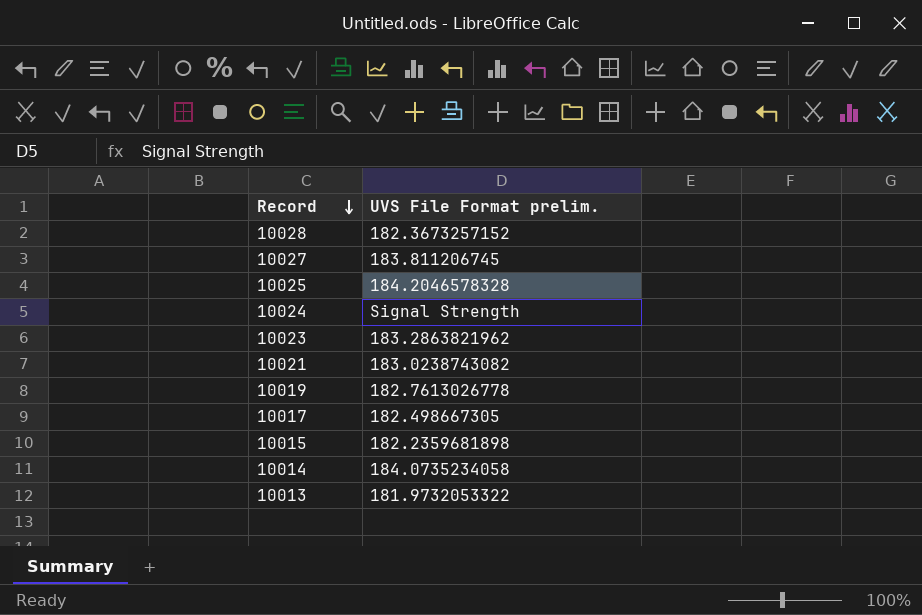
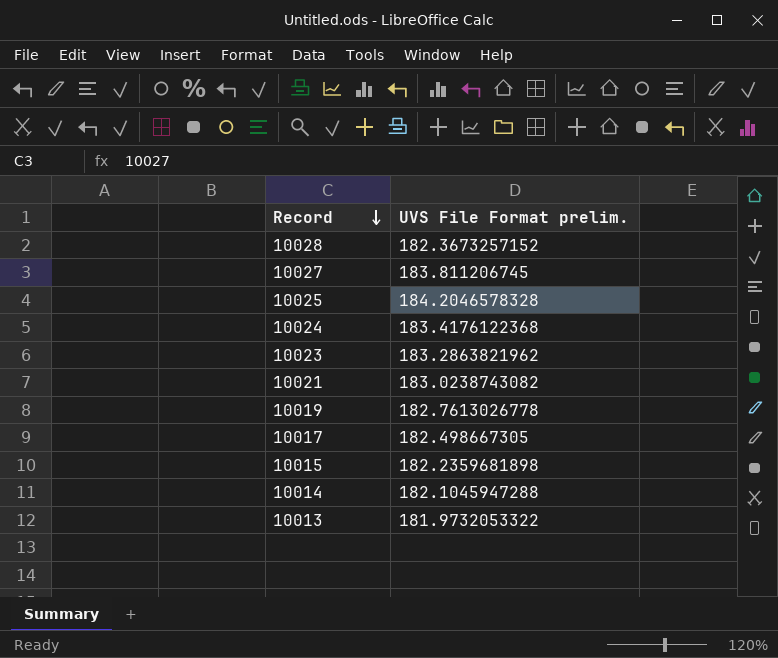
10024 | UVS File Format prelim.: Signal Strength -> 183.4176122368
10014 | UVS File Format prelim.: 184.0735234058 -> 182.1045947288

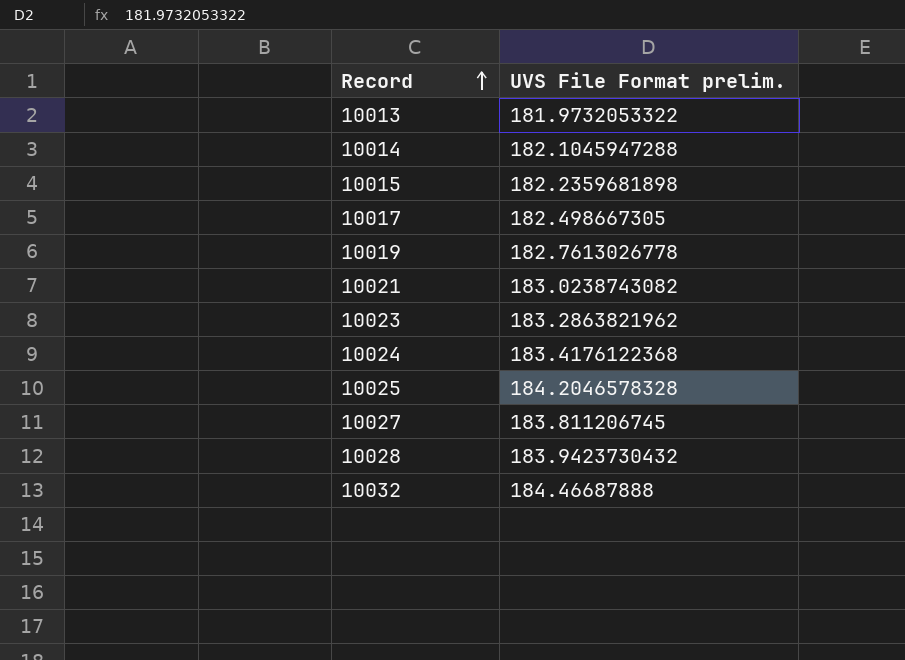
row order: Record descending -> Record ascending
10028 | UVS File Format prelim.: 182.3673257152 -> 183.9423730432
row 10032: none -> 184.46687888

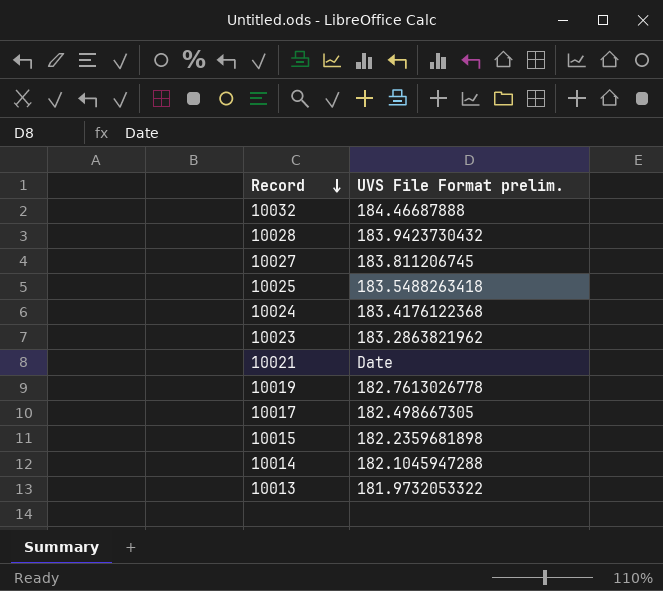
row order: Record ascending -> Record descending
10025 | UVS File Format prelim.: 184.2046578328 -> 183.5488263418
10021 | UVS File Format prelim.: 183.0238743082 -> Date

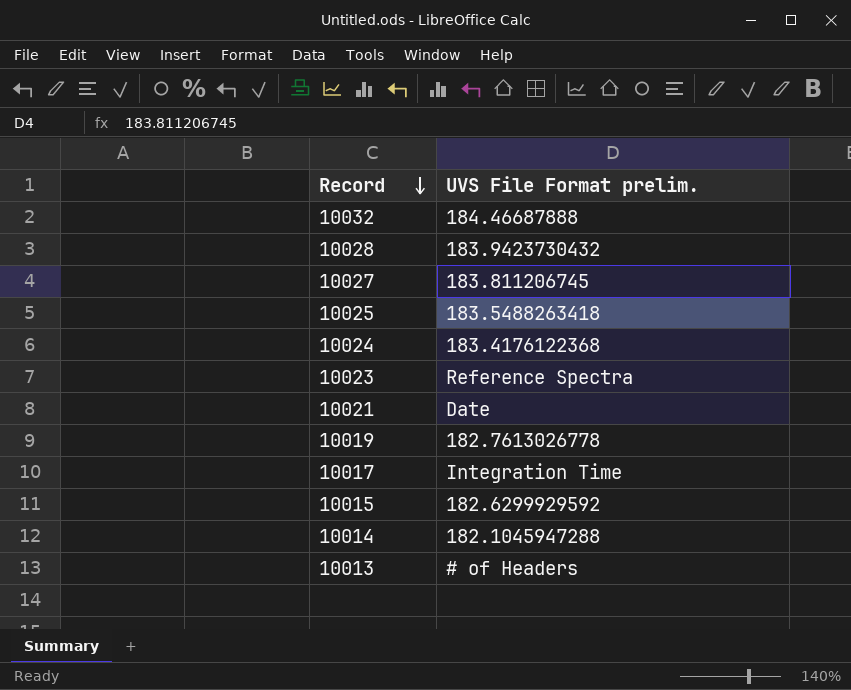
10023 | UVS File Format prelim.: 183.2863821962 -> Reference Spectra
10017 | UVS File Format prelim.: 182.498667305 -> Integration Time
10015 | UVS File Format prelim.: 182.2359681898 -> 182.6299929592
10013 | UVS File Format prelim.: 181.9732053322 -> # of Headers

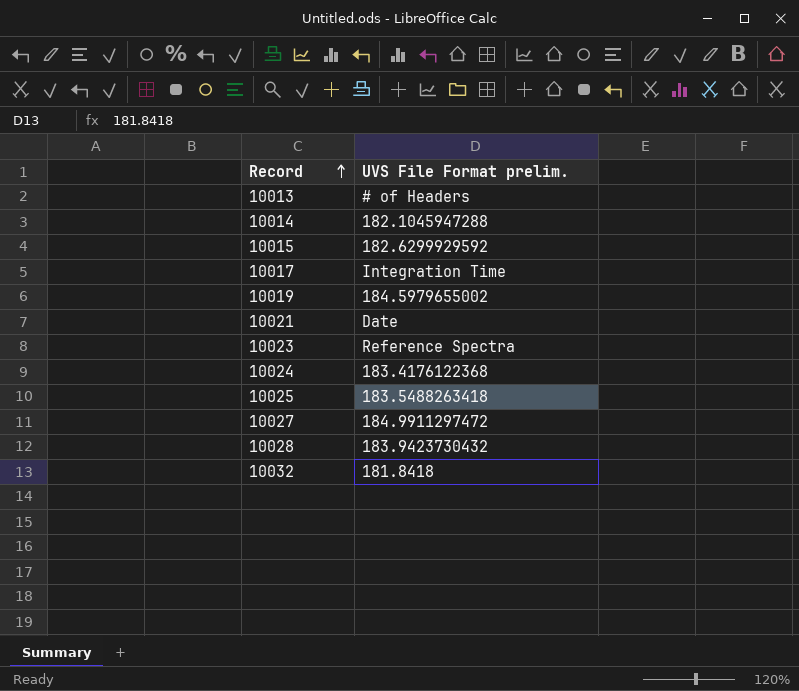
row order: Record descending -> Record ascending
10019 | UVS File Format prelim.: 182.7613026778 -> 184.5979655002
10027 | UVS File Format prelim.: 183.811206745 -> 184.9911297472
10032 | UVS File Format prelim.: 184.46687888 -> 181.8418

